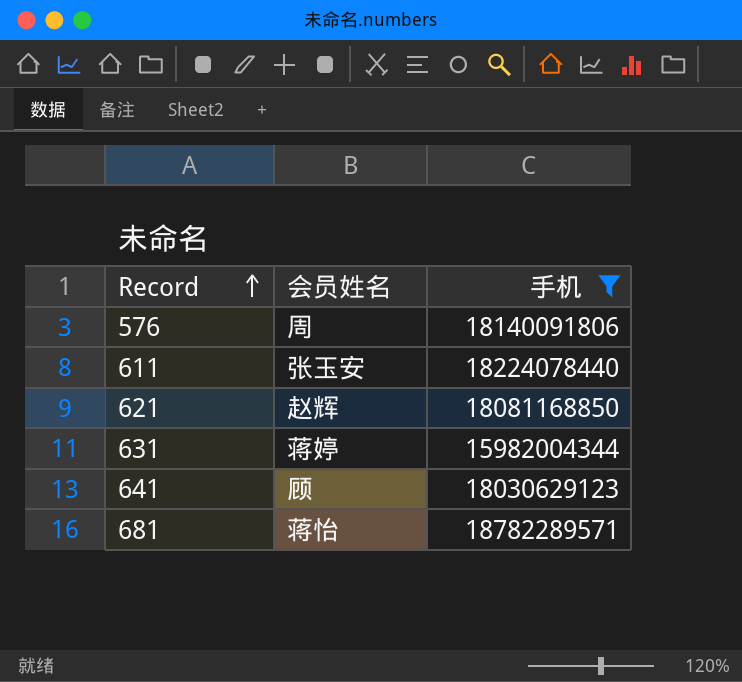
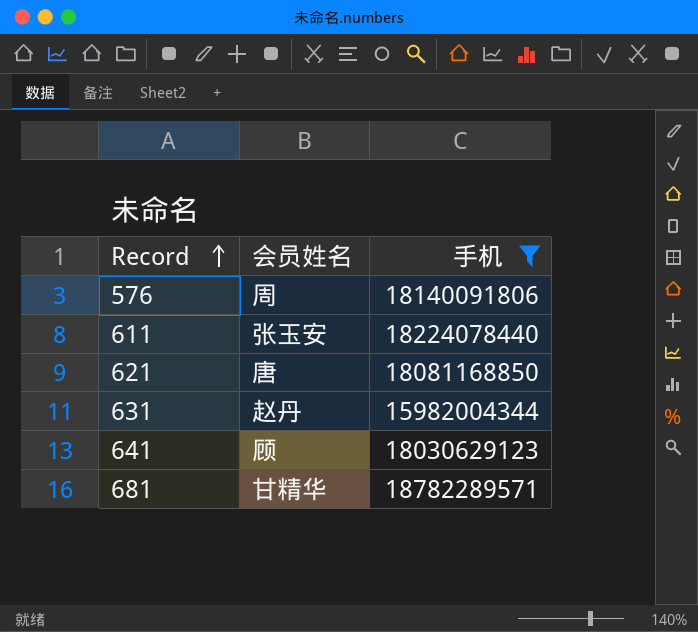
621 | 会员姓名: 赵辉 -> 唐
631 | 会员姓名: 蒋婷 -> 赵丹
681 | 会员姓名: 蒋怡 -> 甘精华

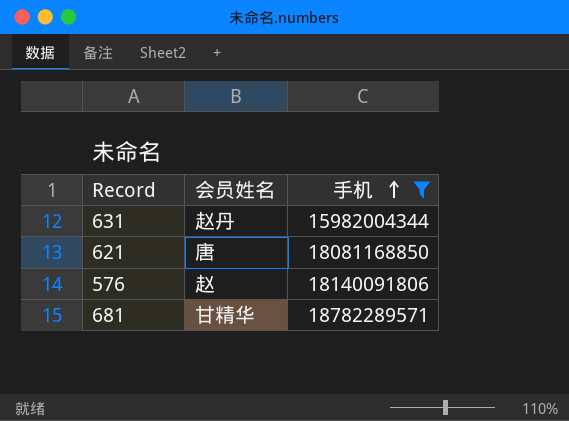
row order: Record ascending -> 手机 ascending
row 611: 张玉安 | 18224078440 -> none
row 641: 顾 | 18030629123 -> none
576 | 会员姓名: 周 -> 赵

